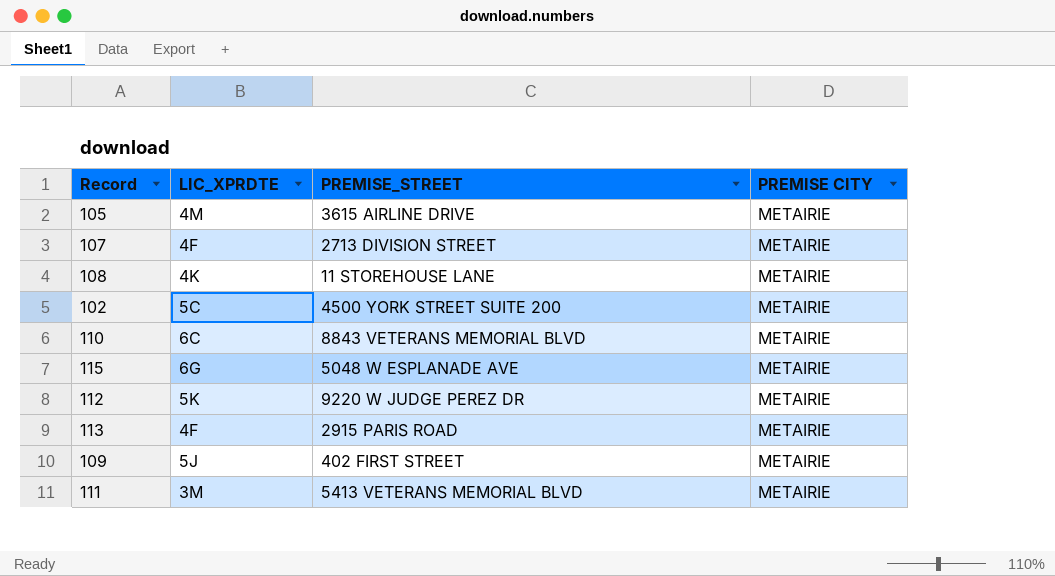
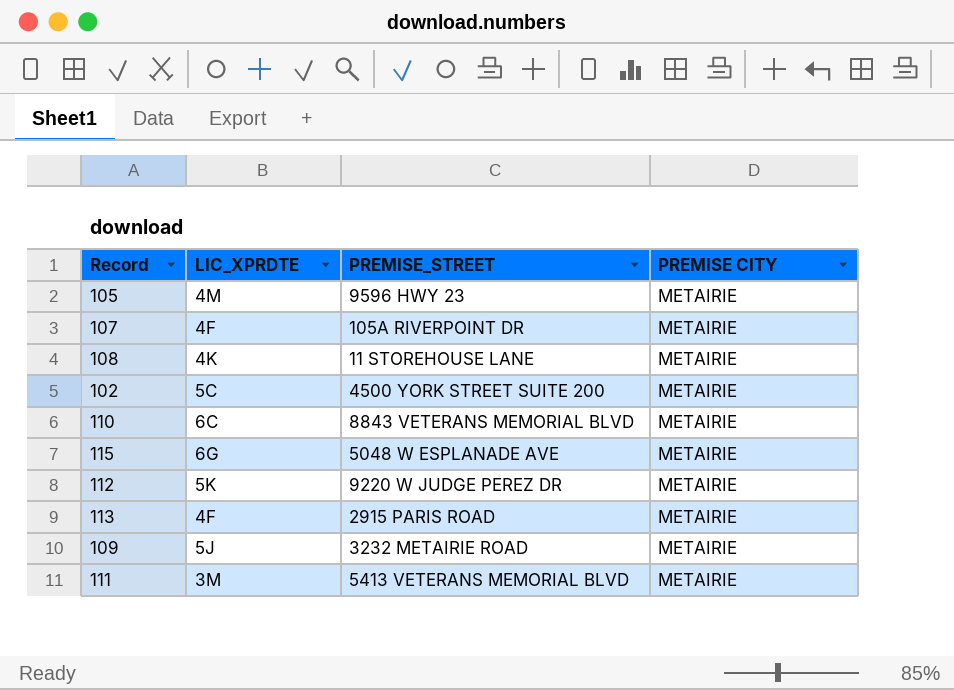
105 | PREMISE_STREET: 3615 AIRLINE DRIVE -> 9596 HWY 23
107 | PREMISE_STREET: 2713 DIVISION STREET -> 105A RIVERPOINT DR
109 | PREMISE_STREET: 402 FIRST STREET -> 3232 METAIRIE ROAD

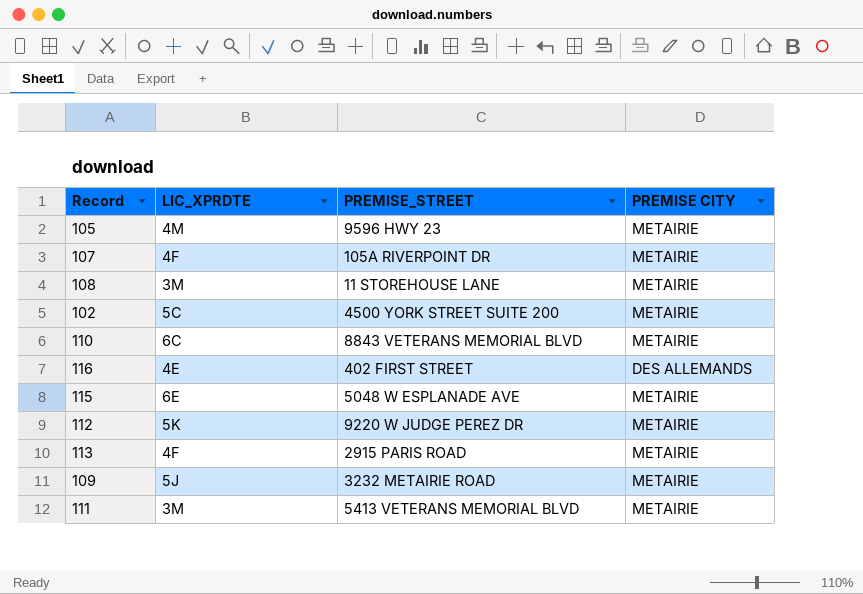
108 | LIC_XPRDTE: 4K -> 3M
row 116: none -> 4E | 402 FIRST STREET | DES ALLEMANDS
115 | LIC_XPRDTE: 6G -> 6E

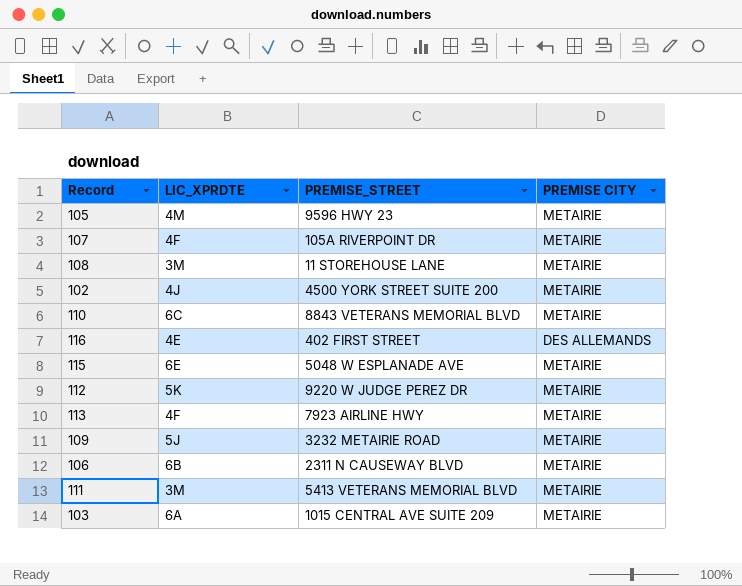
102 | LIC_XPRDTE: 5C -> 4J
113 | PREMISE_STREET: 2915 PARIS ROAD -> 7923 AIRLINE HWY
row 106: none -> 6B | 2311 N CAUSEWAY BLVD | METAIRIE
row 103: none -> 6A | 1015 CENTRAL AVE SUITE 209 | METAIRIE

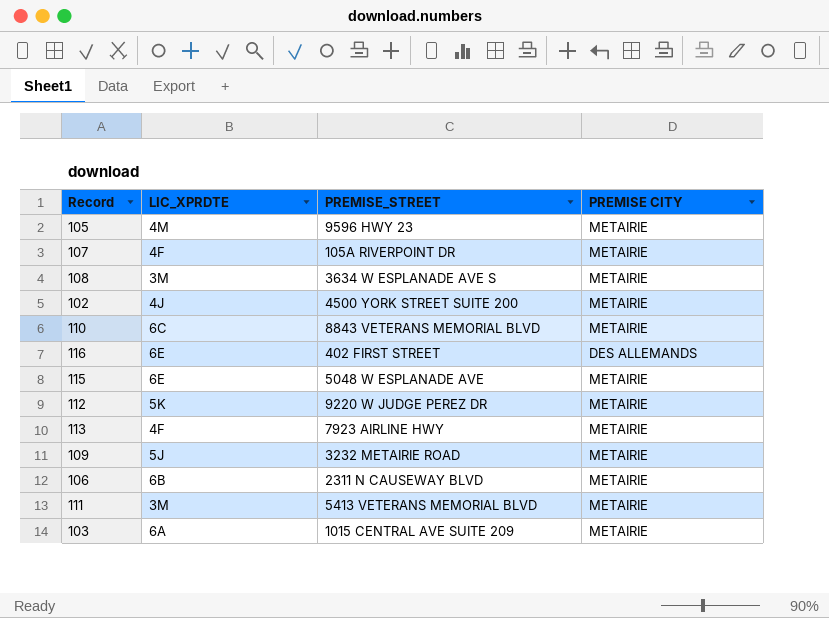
108 | PREMISE_STREET: 11 STOREHOUSE LANE -> 3634 W ESPLANADE AVE S
116 | LIC_XPRDTE: 4E -> 6E

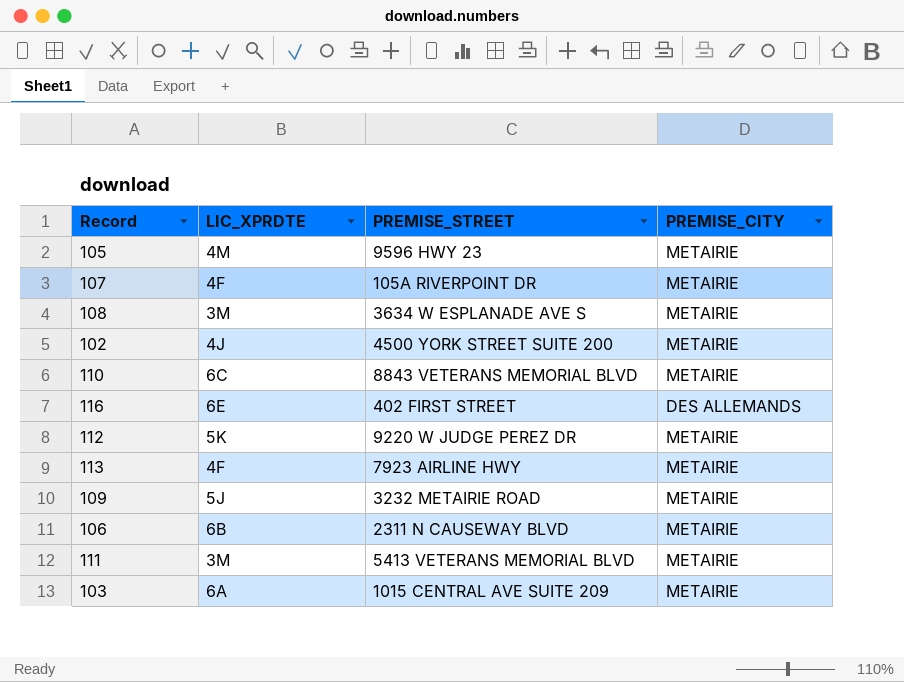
column name: PREMISE CITY -> PREMISE_CITY
row 115: 6E | 5048 W ESPLANADE AVE | METAIRIE -> none

